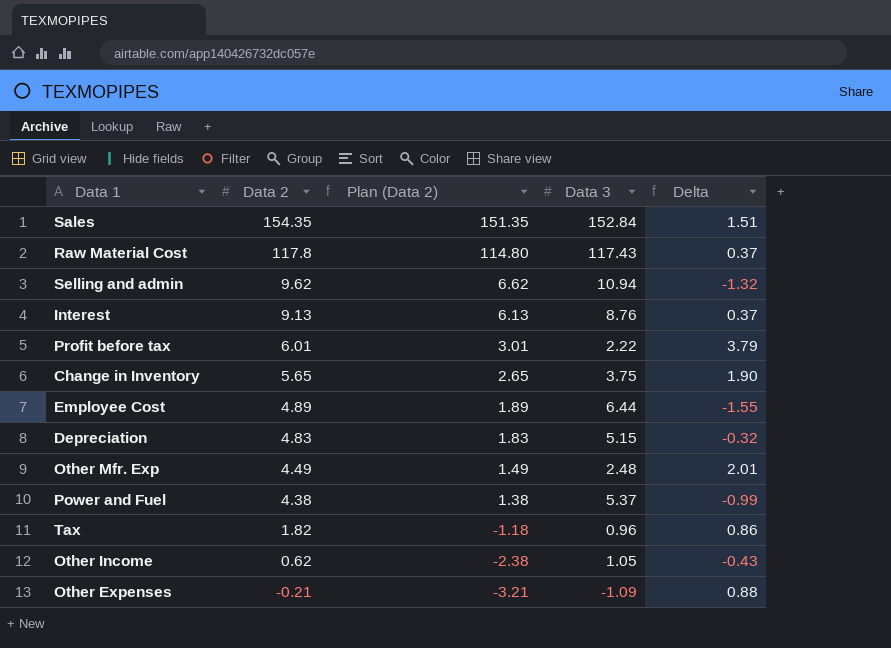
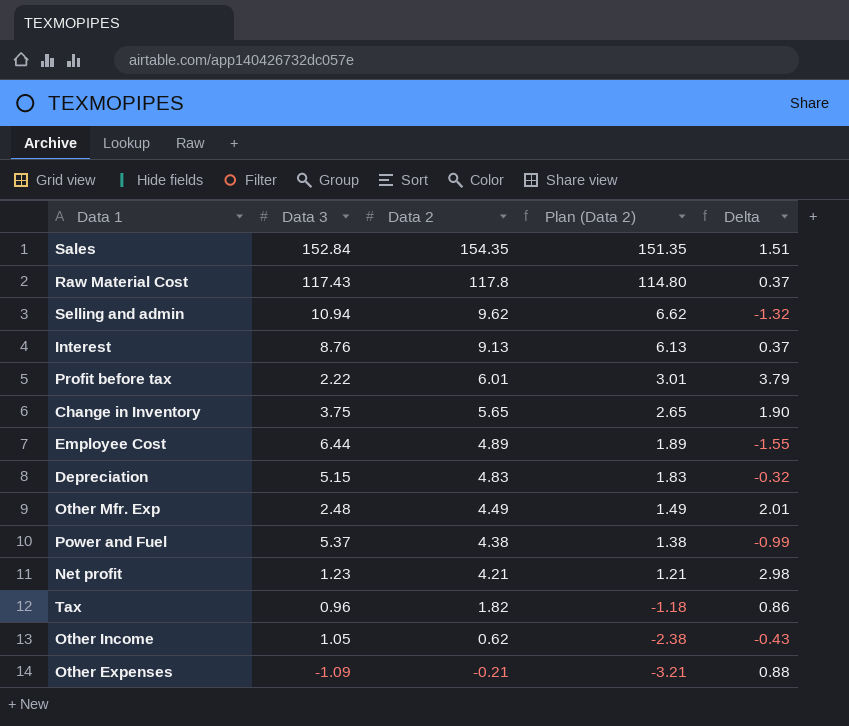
column Data 3 | position: 4 -> 2
row Net profit: none -> 1.23 | 4.21 | 1.21 | 2.98

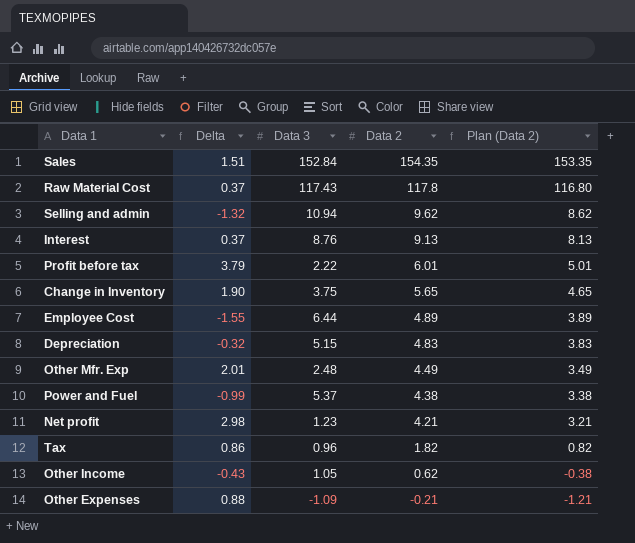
column Delta | position: 5 -> 2
column Plan (Data 2) | formula: [Data 2] - 3 -> [Data 2] - 1

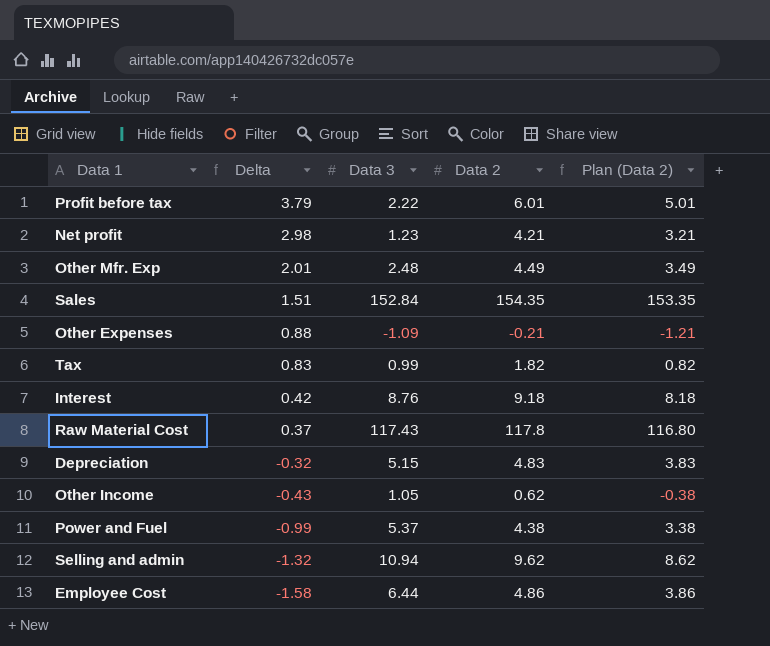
row order: Data 2 descending -> Delta descending
row Change in Inventory: 1.90 | 3.75 | 5.65 | 4.65 -> none
Tax | Delta: 0.86 -> 0.83
Tax | Data 3: 0.96 -> 0.99
Interest | Delta: 0.37 -> 0.42
Interest | Data 2: 9.13 -> 9.18
Interest | Plan (Data 2): 8.13 -> 8.18
Employee Cost | Delta: -1.55 -> -1.58
Employee Cost | Data 2: 4.89 -> 4.86
Employee Cost | Plan (Data 2): 3.89 -> 3.86

